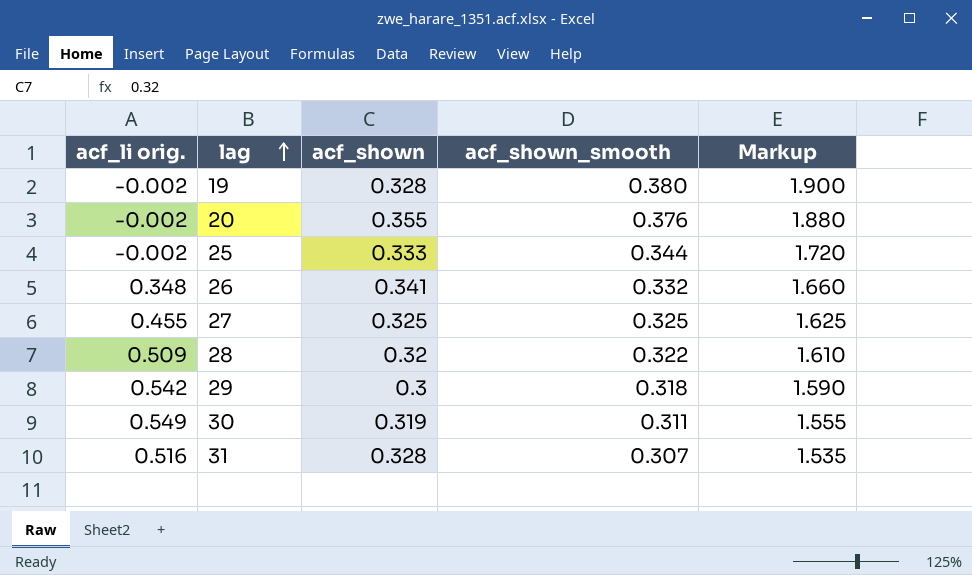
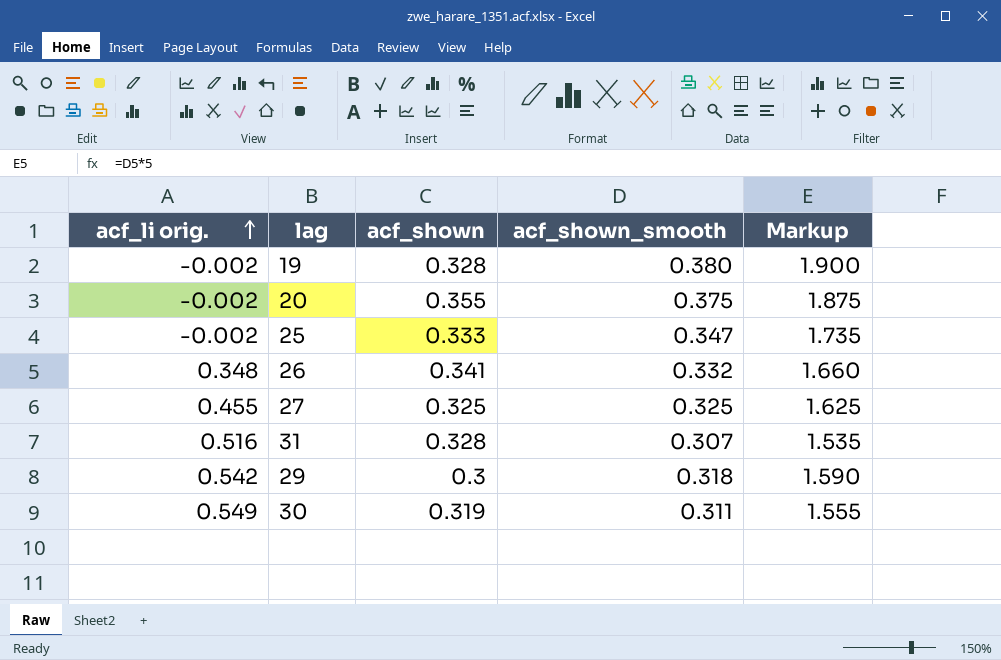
row order: lag ascending -> acf_li orig. ascending
row 28: 0.509 | 0.32 | 0.322 | 1.610 -> none
20 | acf_shown_smooth: 0.376 -> 0.375
20 | Markup: 1.880 -> 1.875
25 | acf_shown_smooth: 0.344 -> 0.347
25 | Markup: 1.720 -> 1.735

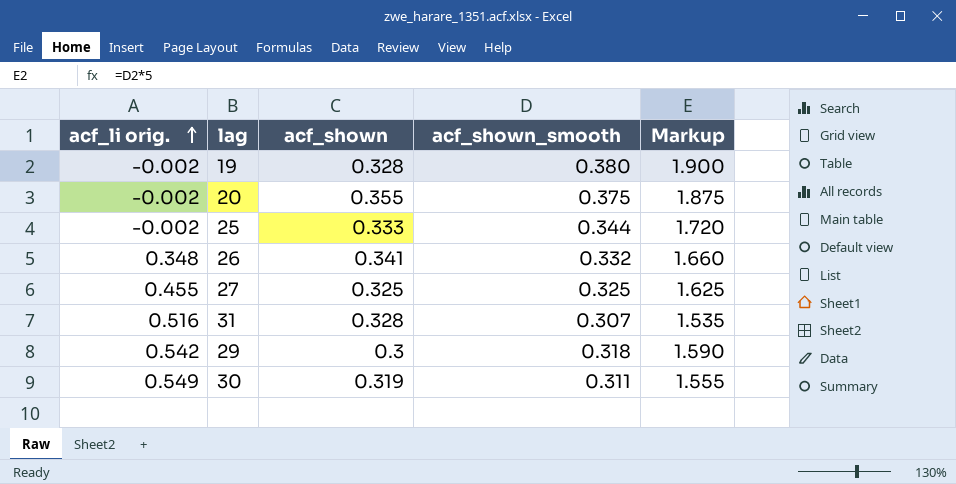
25 | acf_shown_smooth: 0.347 -> 0.344
25 | Markup: 1.735 -> 1.720

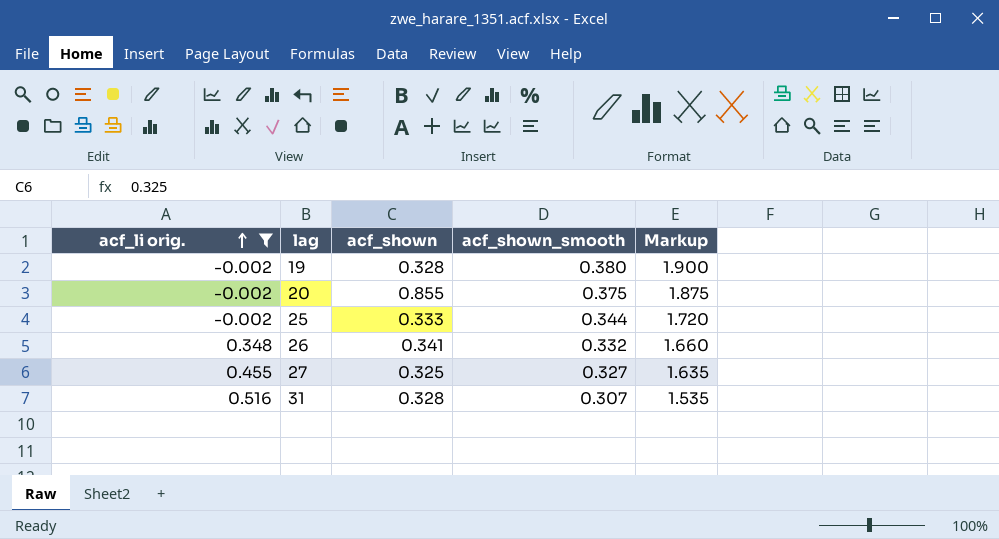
filter: none -> acf_li orig. <= 0.516
20 | acf_shown: 0.355 -> 0.855
27 | acf_shown_smooth: 0.325 -> 0.327
27 | Markup: 1.625 -> 1.635

